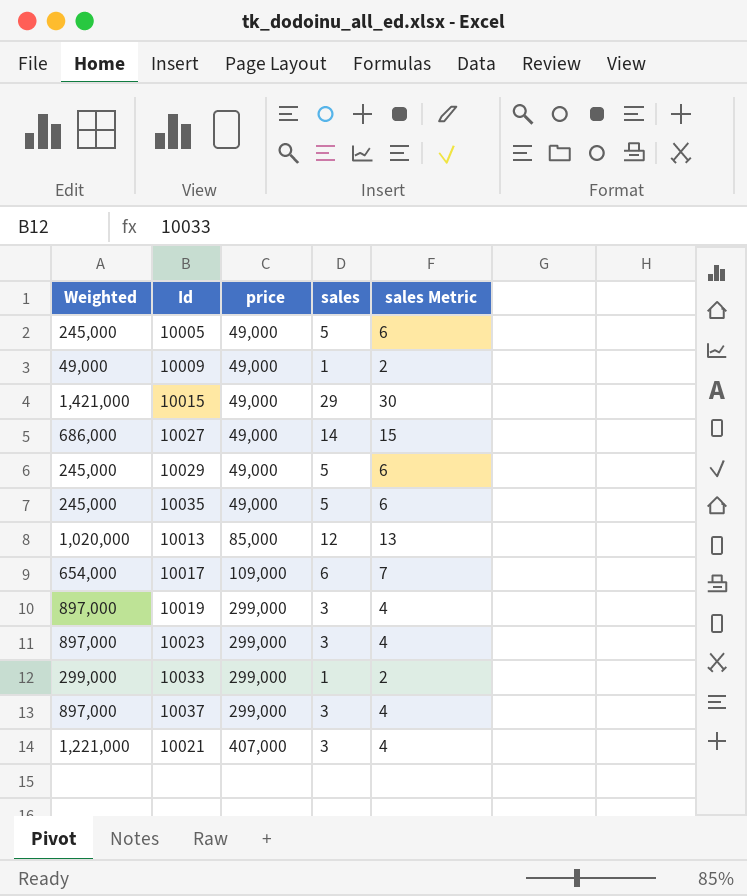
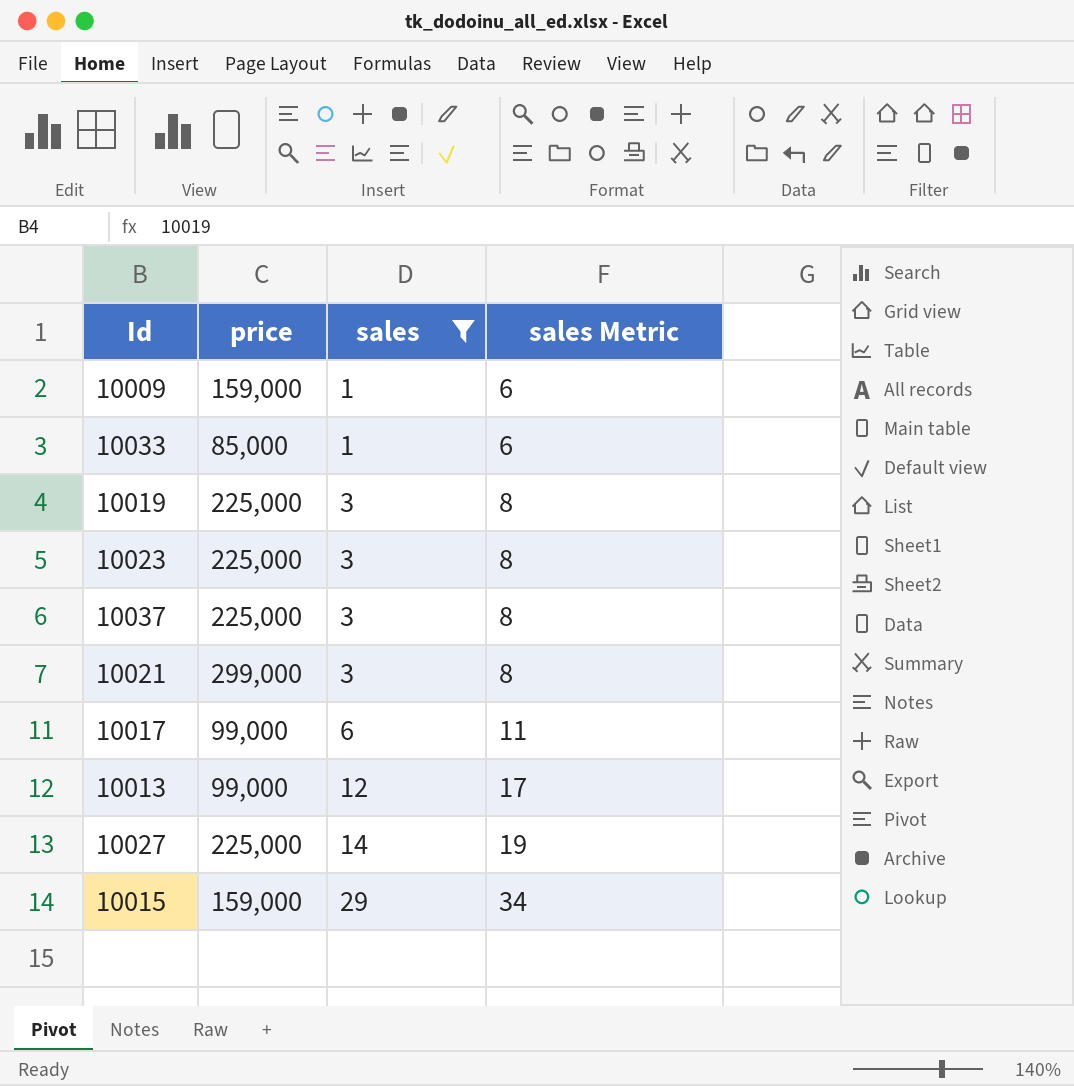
filter: none -> sales != 5
row order: price ascending -> sales ascending
column Weighted | formula: [price] * [sales] -> none
column sales Metric | formula: [sales] + 1 -> [sales] + 5
10009 | price: 49,000 -> 159,000
10033 | price: 299,000 -> 85,000
10019 | price: 299,000 -> 225,000
10023 | price: 299,000 -> 225,000
10037 | price: 299,000 -> 225,000
10021 | price: 407,000 -> 299,000
10017 | price: 109,000 -> 99,000
10013 | price: 85,000 -> 99,000
10027 | price: 49,000 -> 225,000
10015 | price: 49,000 -> 159,000

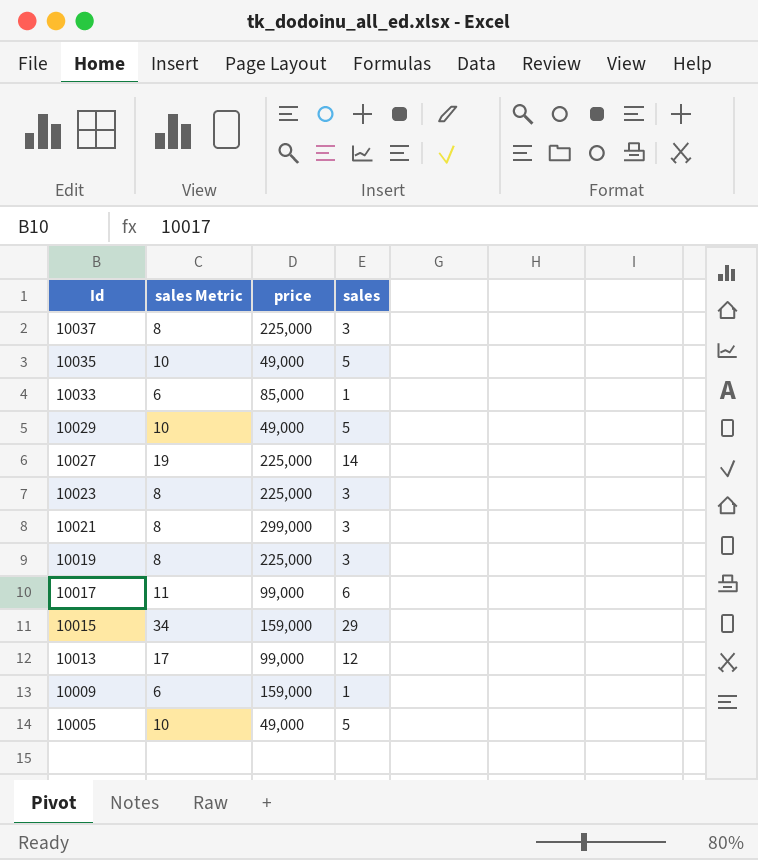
filter: sales != 5 -> none
row order: sales ascending -> Id descending
column sales Metric | position: 4 -> 2

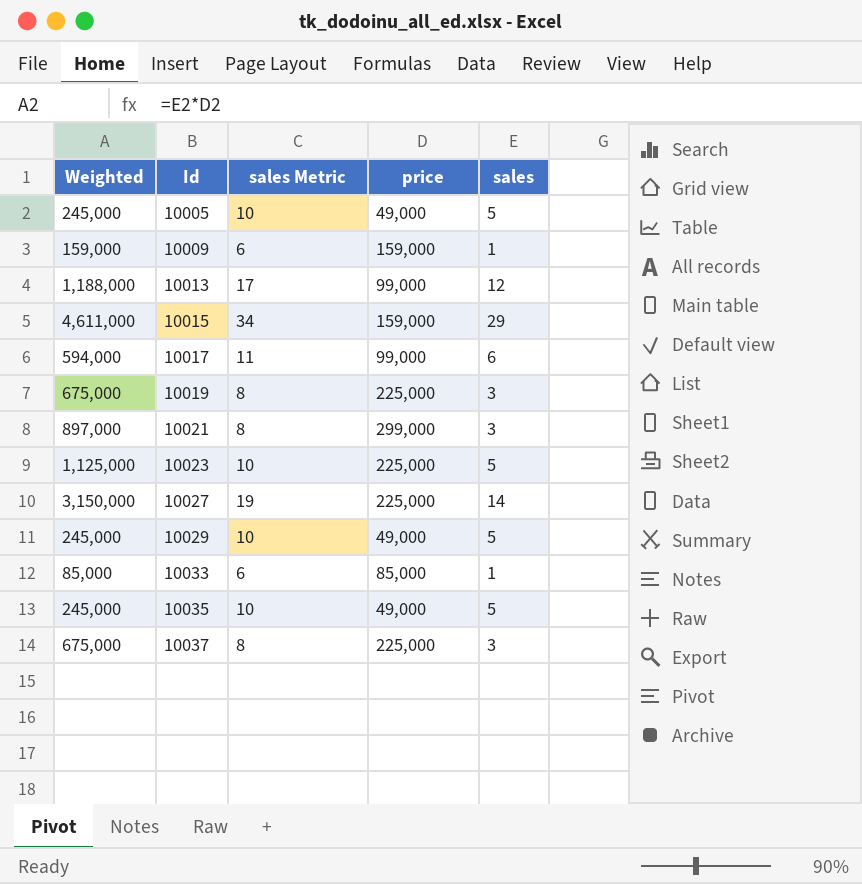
row order: Id descending -> Id ascending
column Weighted | formula: none -> [price] * [sales]
10023 | sales Metric: 8 -> 10
10023 | sales: 3 -> 5

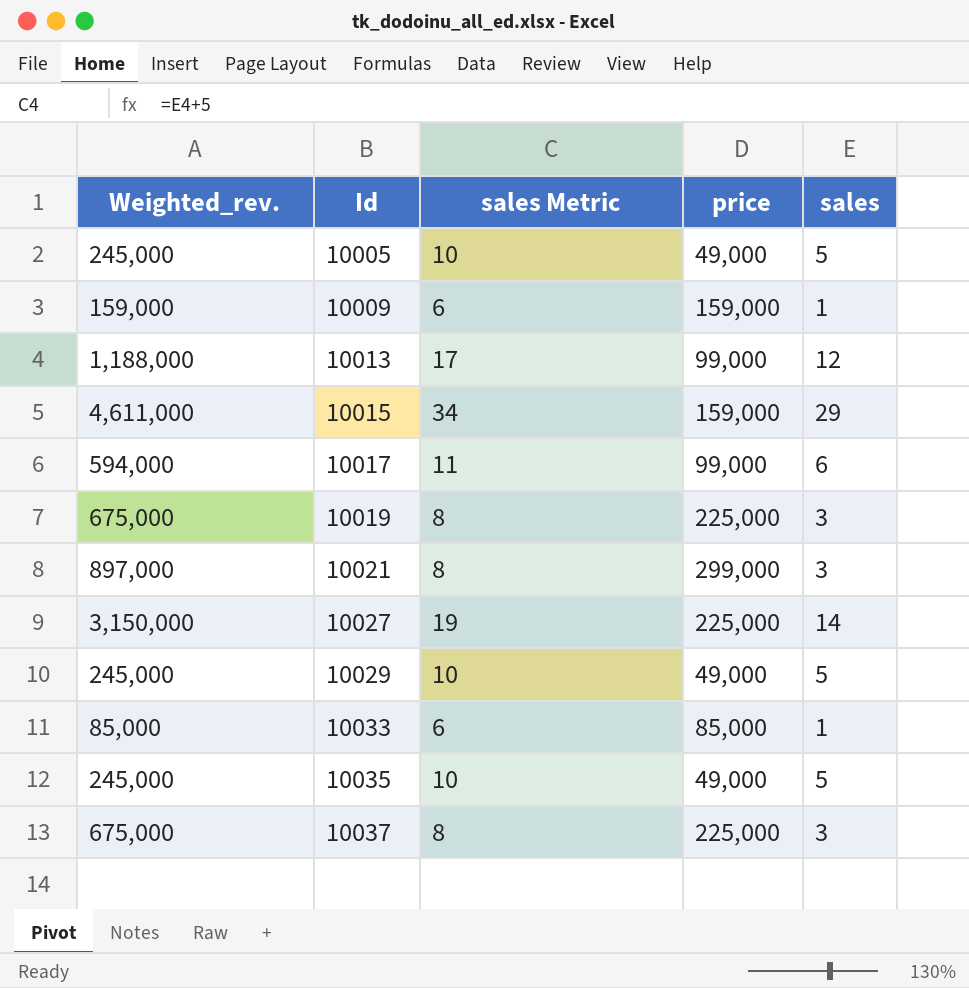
column name: Weighted -> Weighted_rev.
row 10023: 1,125,000 | 10 | 225,000 | 5 -> none

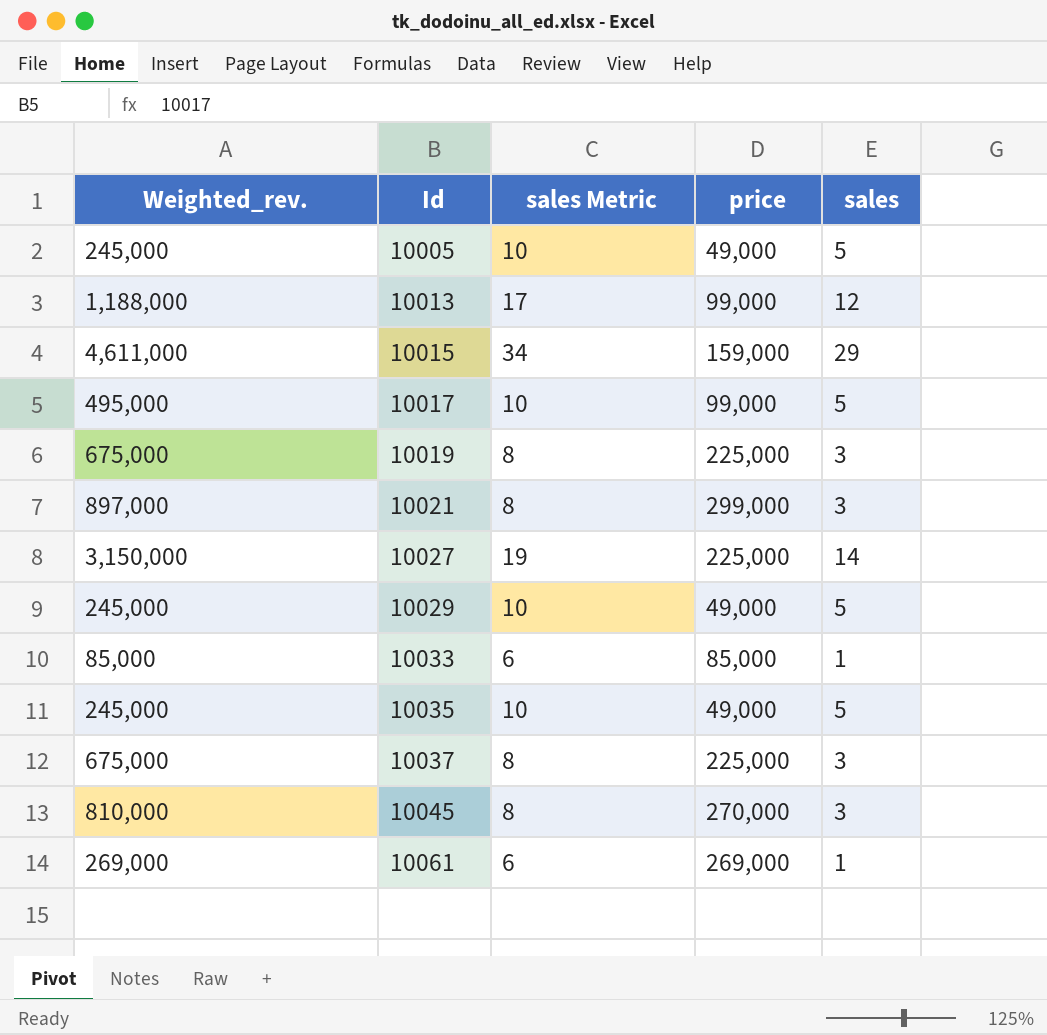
row 10009: 159,000 | 6 | 159,000 | 1 -> none
10017 | Weighted_rev.: 594,000 -> 495,000
10017 | sales Metric: 11 -> 10
10017 | sales: 6 -> 5
row 10045: none -> 810,000 | 8 | 270,000 | 3
row 10061: none -> 269,000 | 6 | 269,000 | 1

